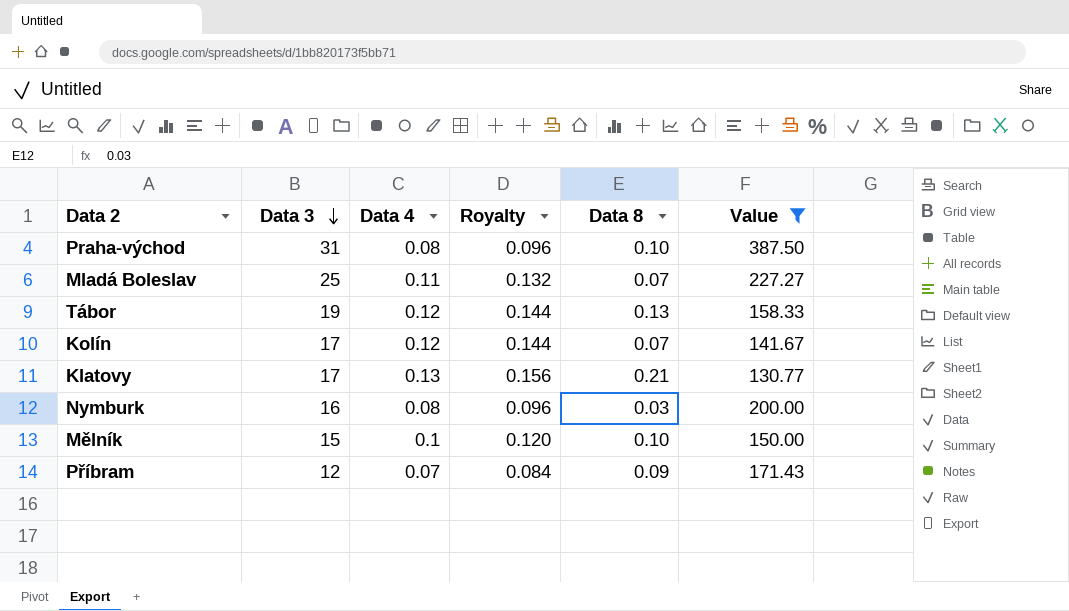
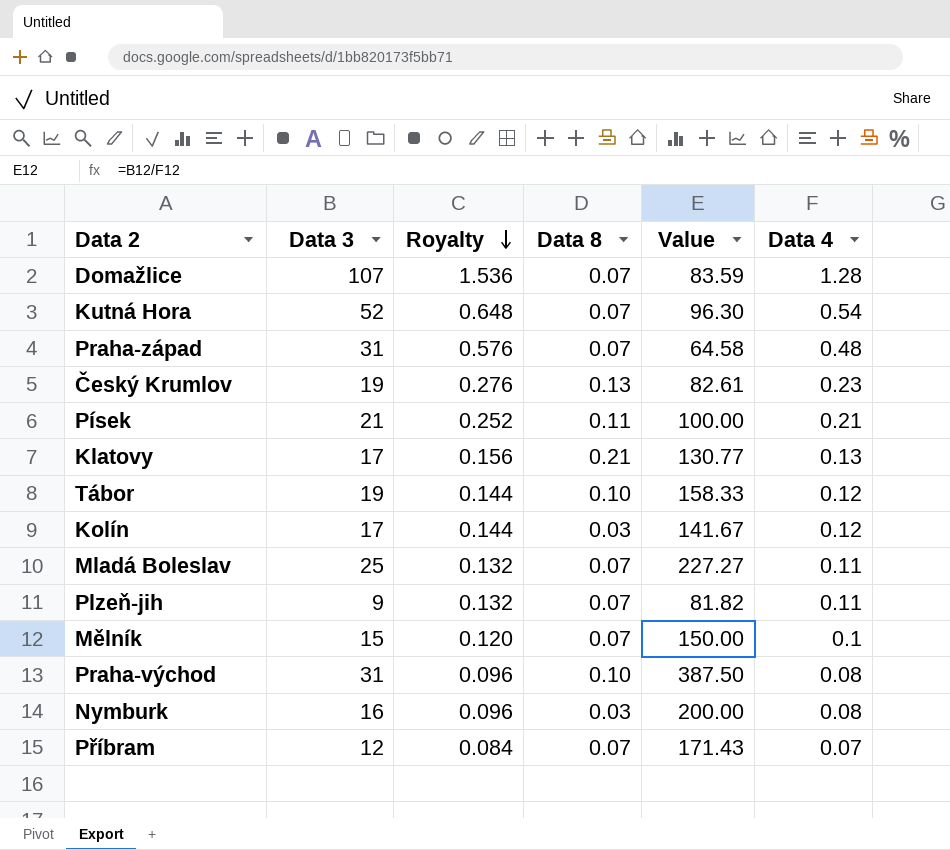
filter: Value >= 130.77 -> none
row order: Data 3 descending -> Royalty descending
column Data 4 | position: 3 -> 6
Tábor | Data 8: 0.13 -> 0.10
Kolín | Data 8: 0.07 -> 0.03
Mělník | Data 8: 0.10 -> 0.07
Příbram | Data 8: 0.09 -> 0.07

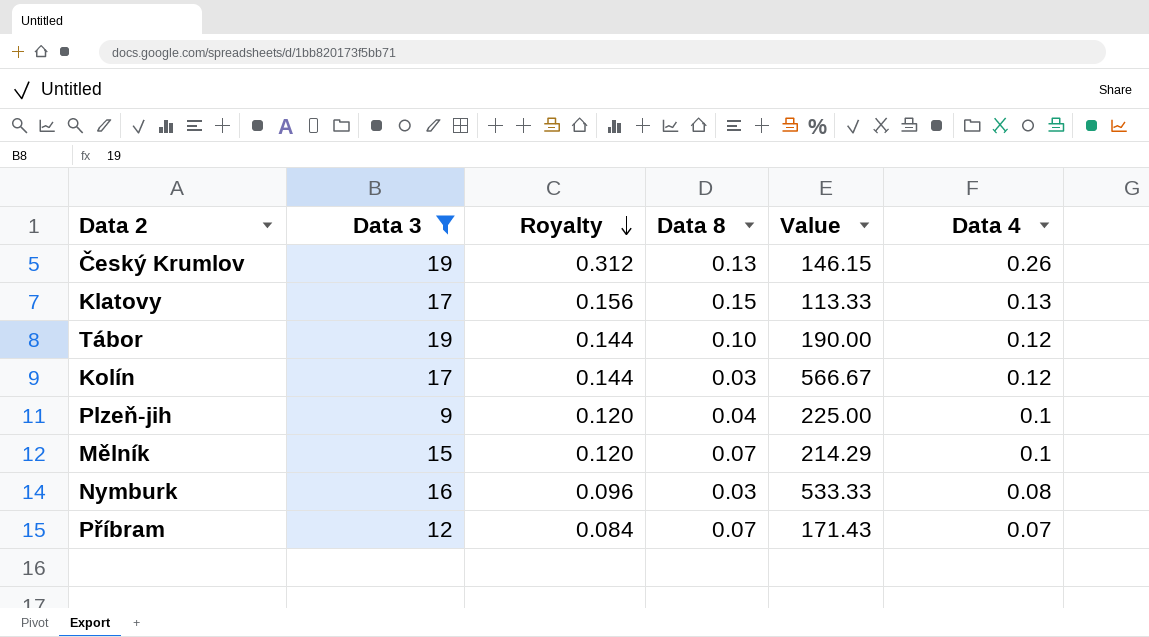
filter: none -> Data 3 <= 19
column Value | formula: [Data 3] / [Data 4] -> [Data 3] / [Data 8]
Český Krumlov | Royalty: 0.276 -> 0.312
Český Krumlov | Data 4: 0.23 -> 0.26
Klatovy | Data 8: 0.21 -> 0.15
Plzeň-jih | Royalty: 0.132 -> 0.120
Plzeň-jih | Data 8: 0.07 -> 0.04
Plzeň-jih | Data 4: 0.11 -> 0.1

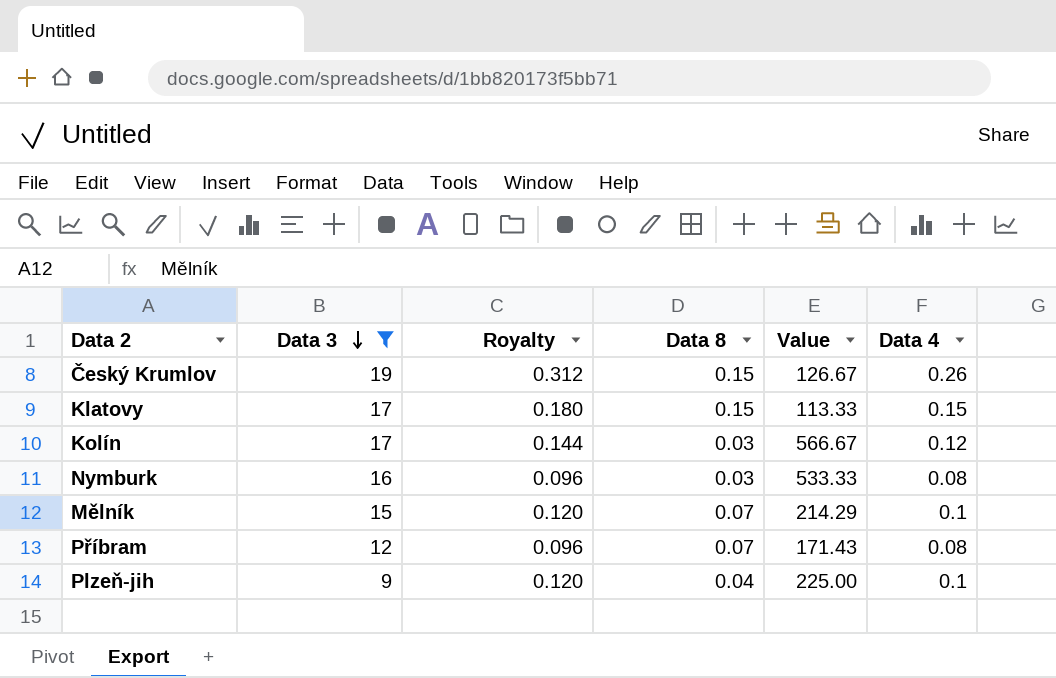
row order: Royalty descending -> Data 3 descending
row Tábor: 19 | 0.144 | 0.10 | 190.00 | 0.12 -> none
Český Krumlov | Data 8: 0.13 -> 0.15
Český Krumlov | Value: 146.15 -> 126.67
Klatovy | Royalty: 0.156 -> 0.180
Klatovy | Data 4: 0.13 -> 0.15
Příbram | Royalty: 0.084 -> 0.096
Příbram | Data 4: 0.07 -> 0.08

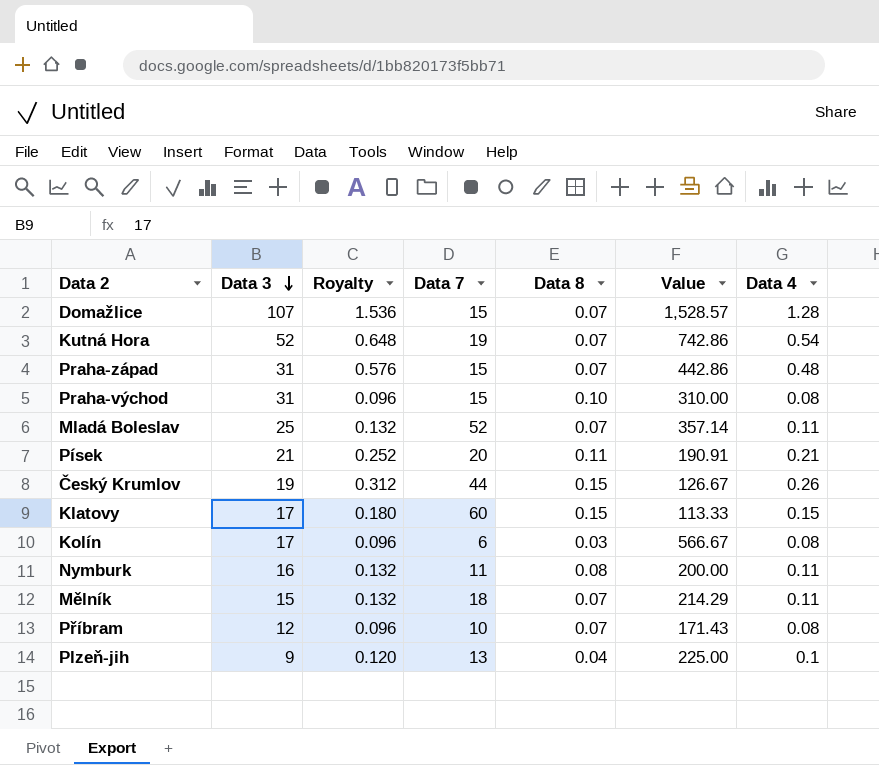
filter: Data 3 <= 19 -> none
column Data 7 | position: none -> 4
Kolín | Royalty: 0.144 -> 0.096
Kolín | Data 4: 0.12 -> 0.08
Nymburk | Royalty: 0.096 -> 0.132
Nymburk | Data 8: 0.03 -> 0.08
Nymburk | Value: 533.33 -> 200.00
Nymburk | Data 4: 0.08 -> 0.11
Mělník | Royalty: 0.120 -> 0.132
Mělník | Data 4: 0.1 -> 0.11

